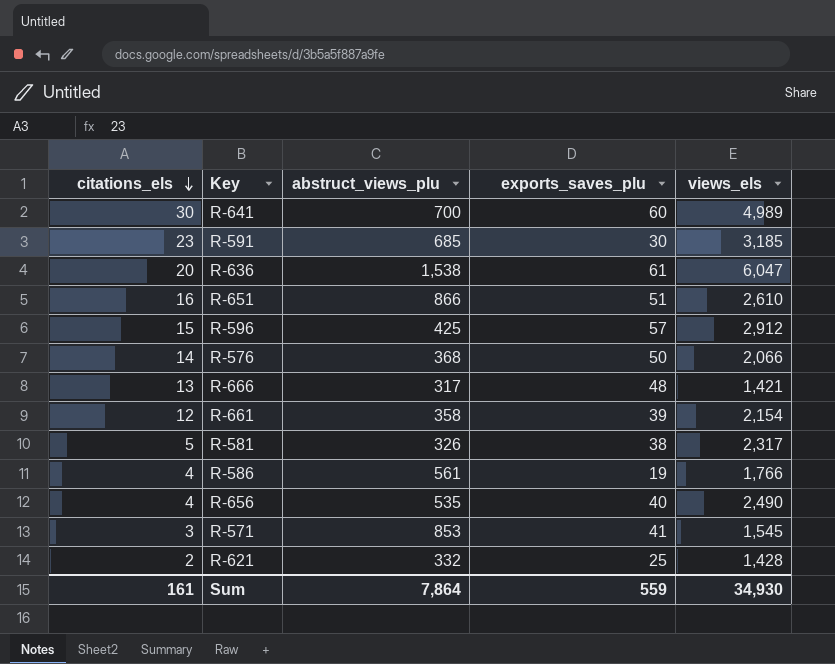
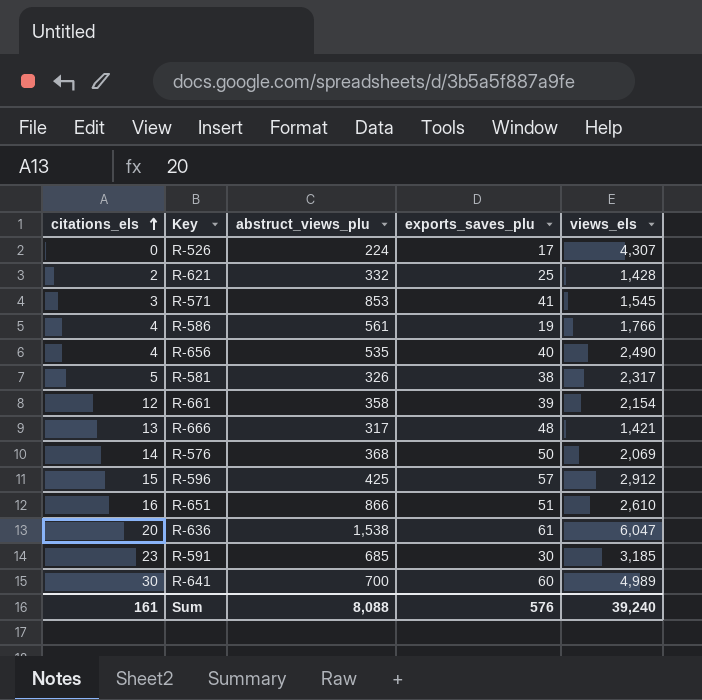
row order: citations_els descending -> citations_els ascending
row R-526: none -> 0 | 224 | 17 | 4,307
R-576 | views_els: 2,066 -> 2,069
Sum | abstruct_views_plu: 7,864 -> 8,088
Sum | exports_saves_plu: 559 -> 576
Sum | views_els: 34,930 -> 39,240

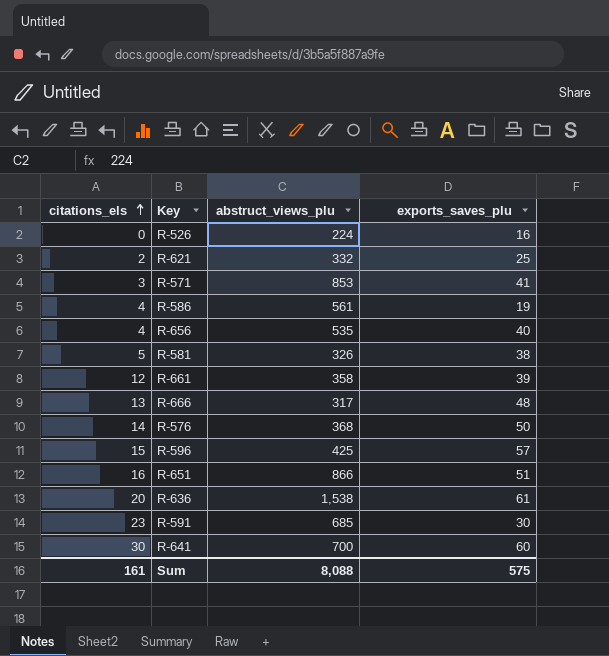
column views_els | position: 5 -> none
R-526 | exports_saves_plu: 17 -> 16
Sum | exports_saves_plu: 576 -> 575

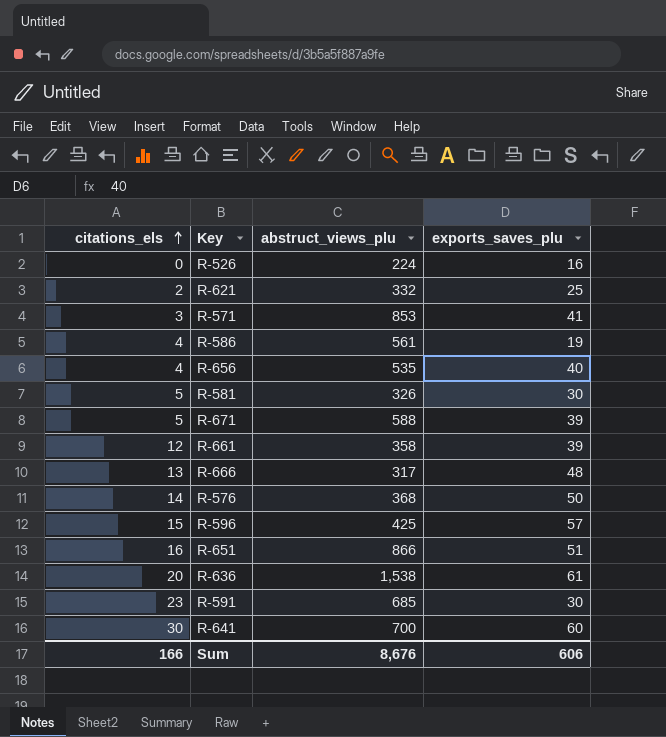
R-581 | exports_saves_plu: 38 -> 30
row R-671: none -> 5 | 588 | 39
Sum | citations_els: 161 -> 166
Sum | abstruct_views_plu: 8,088 -> 8,676
Sum | exports_saves_plu: 575 -> 606

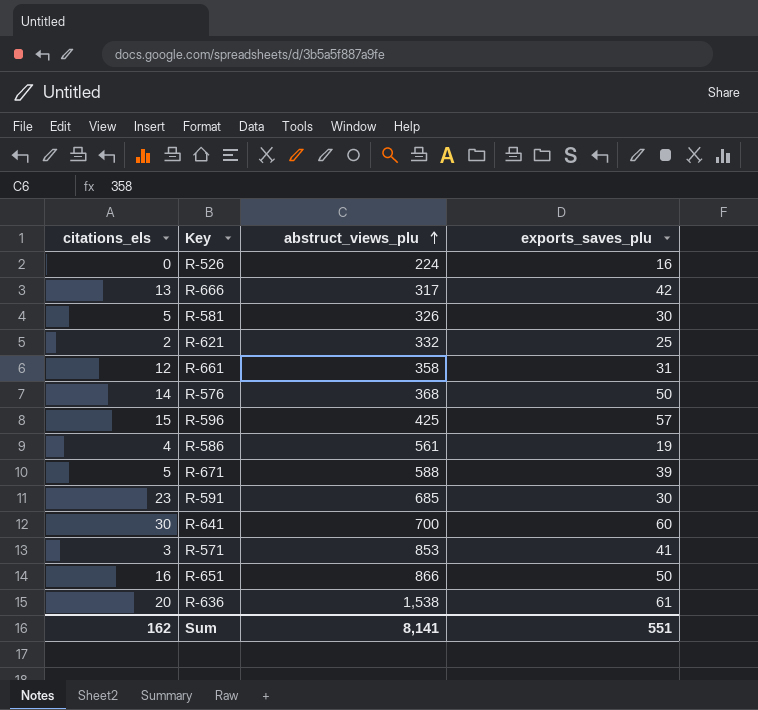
row order: citations_els ascending -> abstruct_views_plu ascending
row R-656: 4 | 535 | 40 -> none
R-666 | exports_saves_plu: 48 -> 42
R-661 | exports_saves_plu: 39 -> 31
R-651 | exports_saves_plu: 51 -> 50
Sum | citations_els: 166 -> 162
Sum | abstruct_views_plu: 8,676 -> 8,141
Sum | exports_saves_plu: 606 -> 551

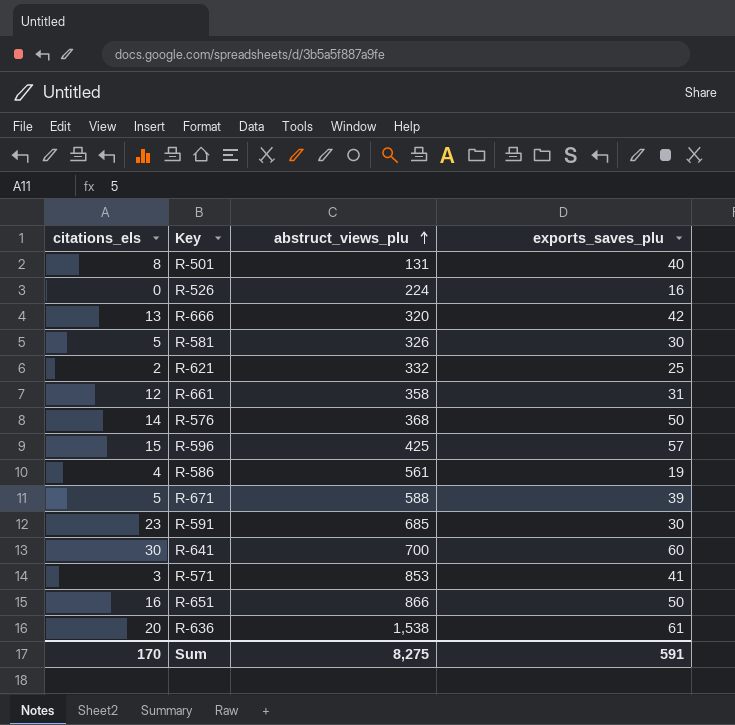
row R-501: none -> 8 | 131 | 40
R-666 | abstruct_views_plu: 317 -> 320
Sum | citations_els: 162 -> 170
Sum | abstruct_views_plu: 8,141 -> 8,275
Sum | exports_saves_plu: 551 -> 591

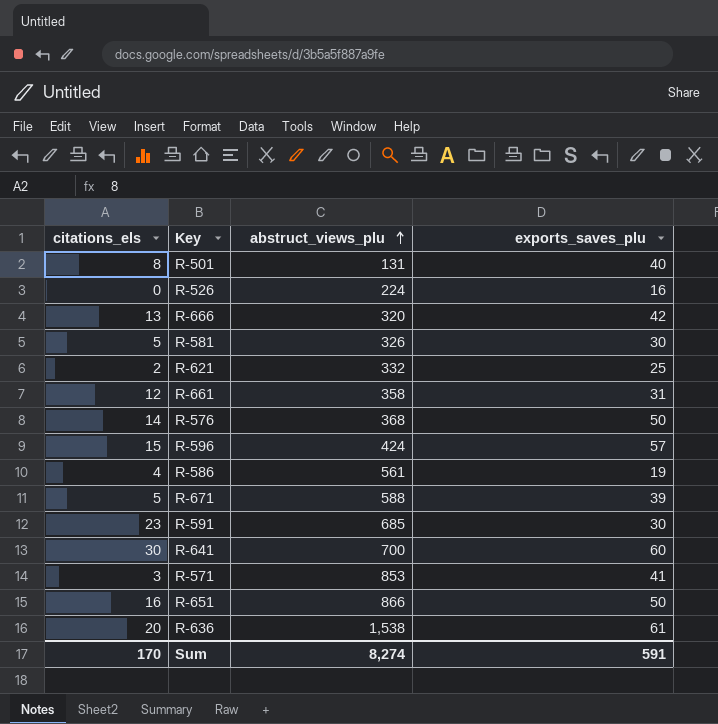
R-596 | abstruct_views_plu: 425 -> 424
Sum | abstruct_views_plu: 8,275 -> 8,274

